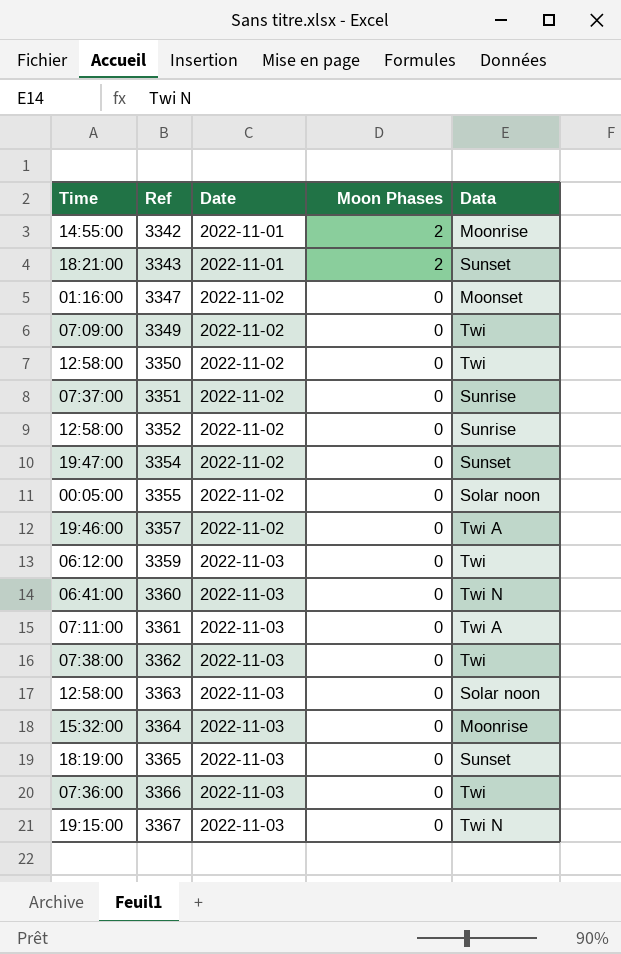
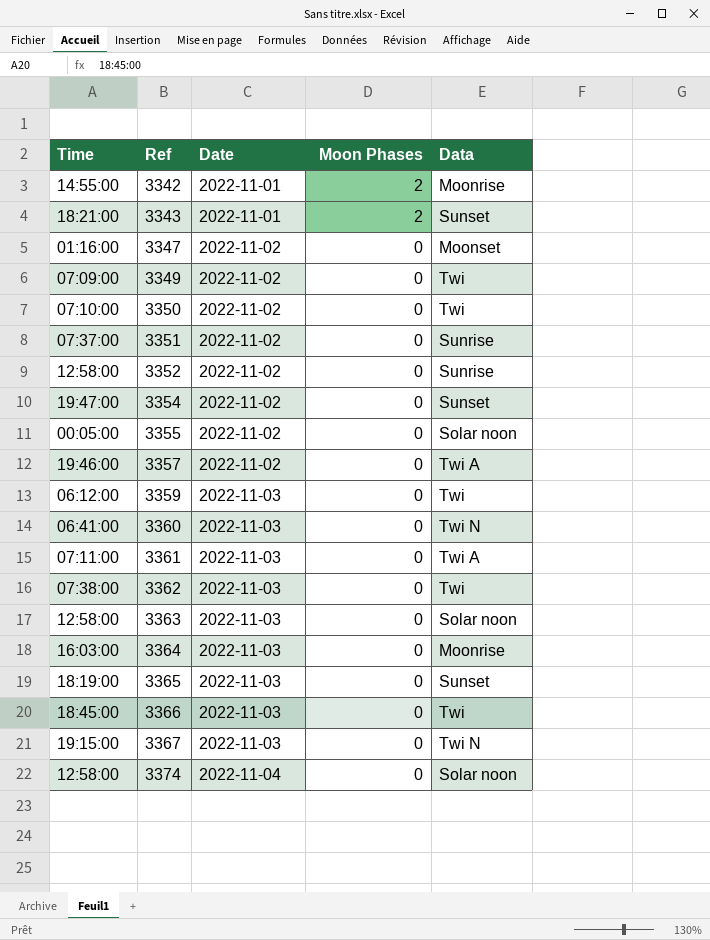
3350 | Time: 12:58:00 -> 07:10:00
3364 | Time: 15:32:00 -> 16:03:00
3366 | Time: 07:36:00 -> 18:45:00
row 3374: none -> 12:58:00 | 2022-11-04 | 0 | Solar noon

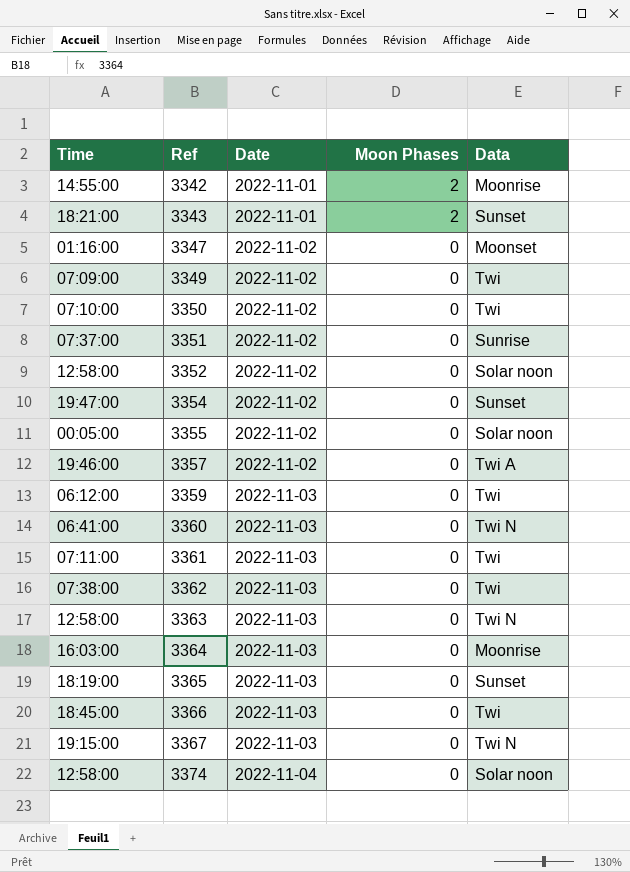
3352 | Data: Sunrise -> Solar noon
3361 | Data: Twi A -> Twi
3363 | Data: Solar noon -> Twi N

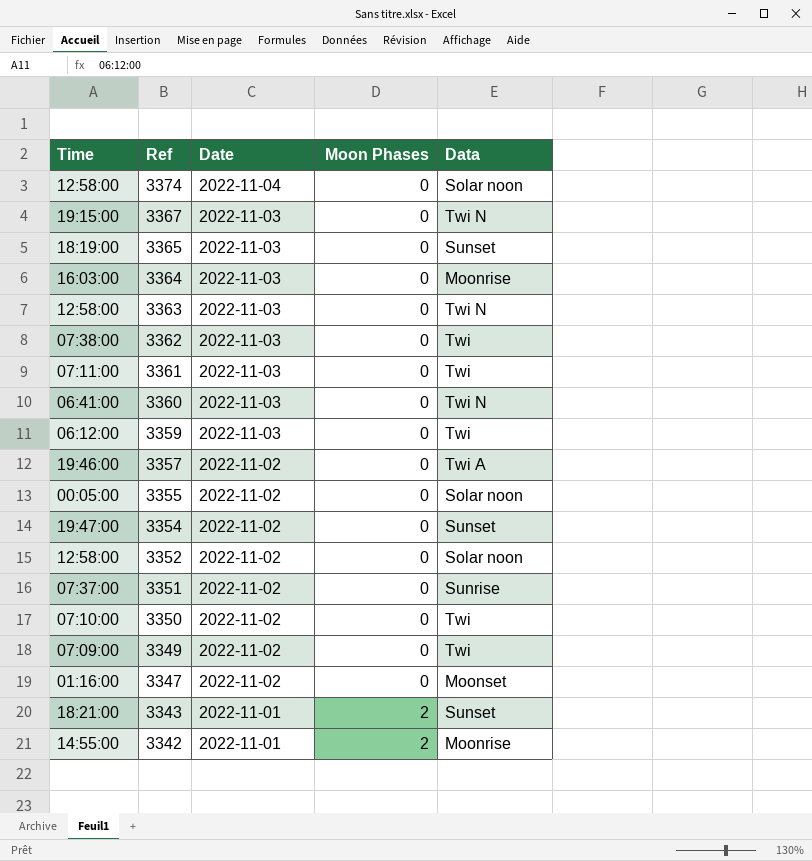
row order: Ref ascending -> Ref descending
row 3366: 18:45:00 | 2022-11-03 | 0 | Twi -> none

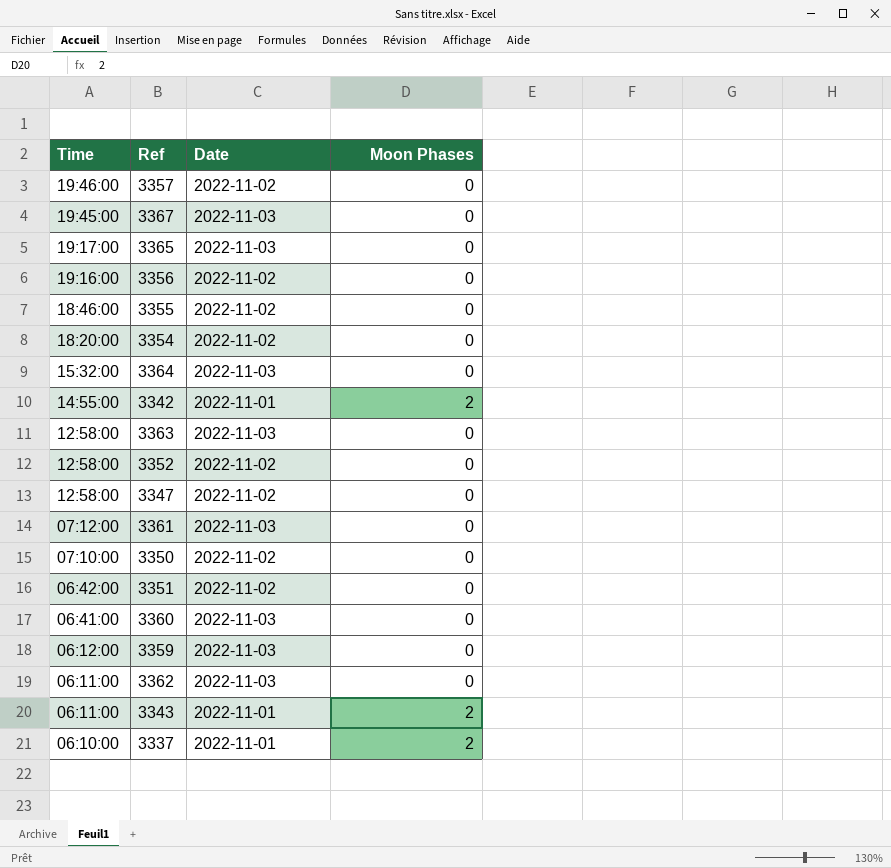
row order: Ref descending -> Time descending
column Data | position: 5 -> none
row 3374: 12:58:00 | 2022-11-04 | 0 | Solar noon -> none
row 3349: 07:09:00 | 2022-11-02 | 0 | Twi -> none
3367 | Time: 19:15:00 -> 19:45:00
3365 | Time: 18:19:00 -> 19:17:00
row 3356: none -> 19:16:00 | 2022-11-02 | 0
3355 | Time: 00:05:00 -> 18:46:00
3354 | Time: 19:47:00 -> 18:20:00
3364 | Time: 16:03:00 -> 15:32:00
3347 | Time: 01:16:00 -> 12:58:00
3361 | Time: 07:11:00 -> 07:12:00
3351 | Time: 07:37:00 -> 06:42:00
3362 | Time: 07:38:00 -> 06:11:00
3343 | Time: 18:21:00 -> 06:11:00
row 3337: none -> 06:10:00 | 2022-11-01 | 2

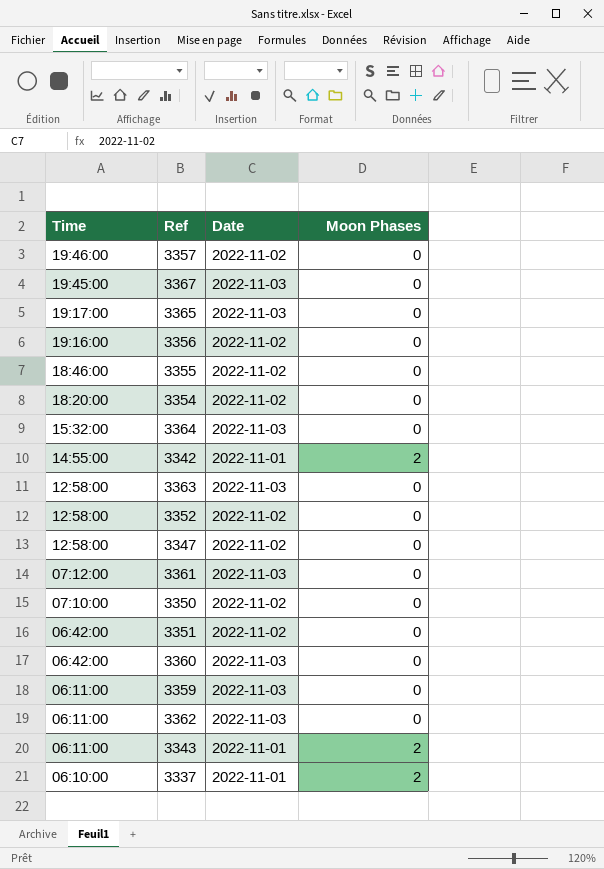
3360 | Time: 06:41:00 -> 06:42:00
3359 | Time: 06:12:00 -> 06:11:00

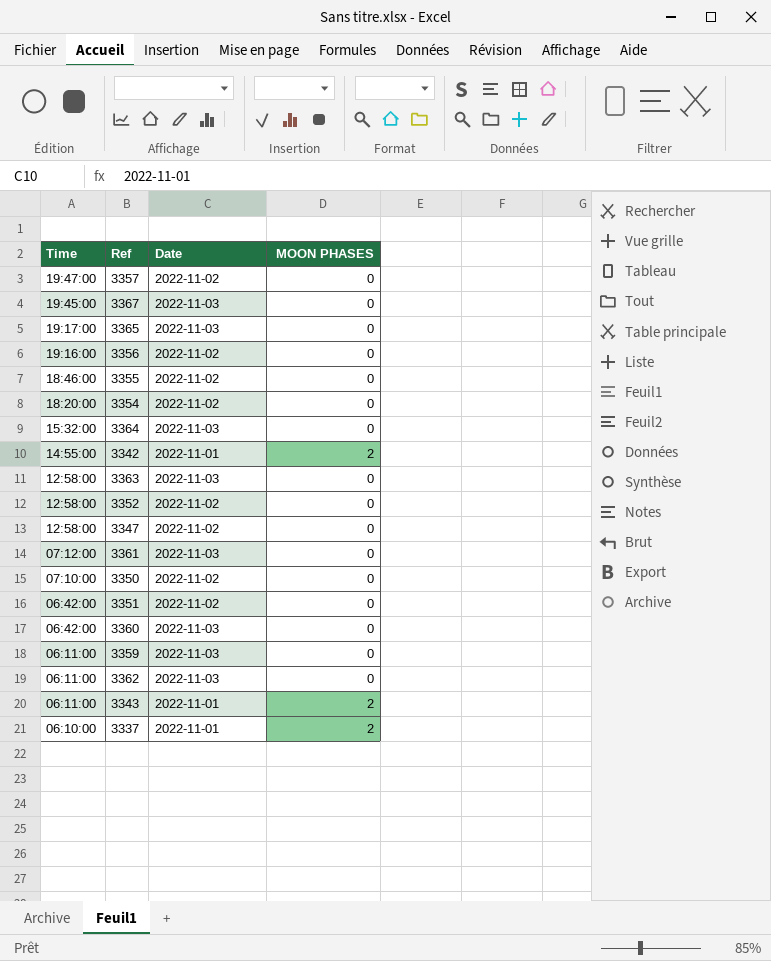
column name: Moon Phases -> MOON PHASES
3357 | Time: 19:46:00 -> 19:47:00

